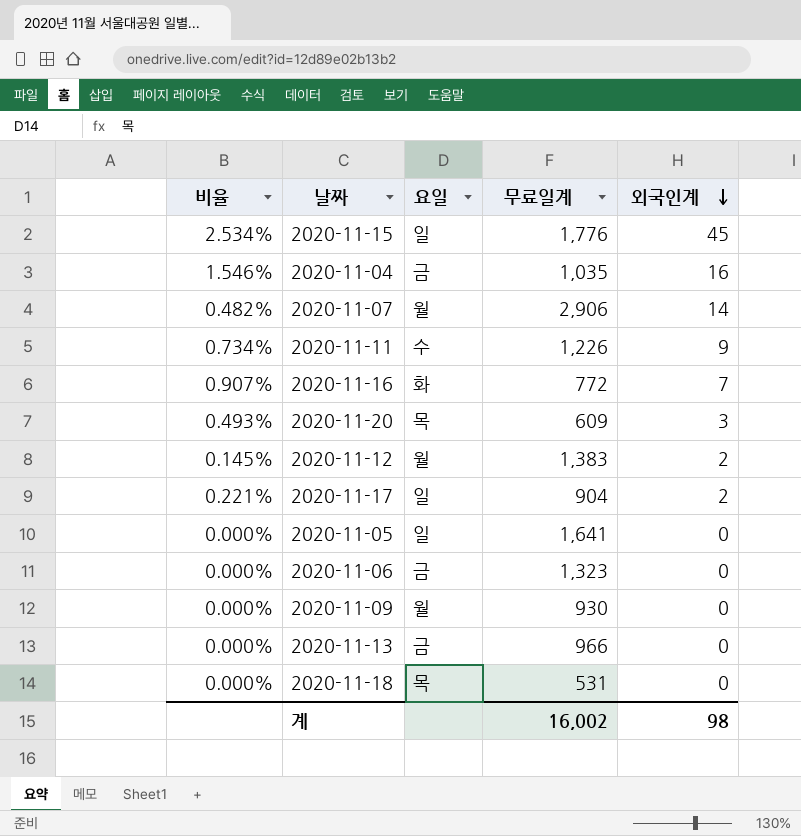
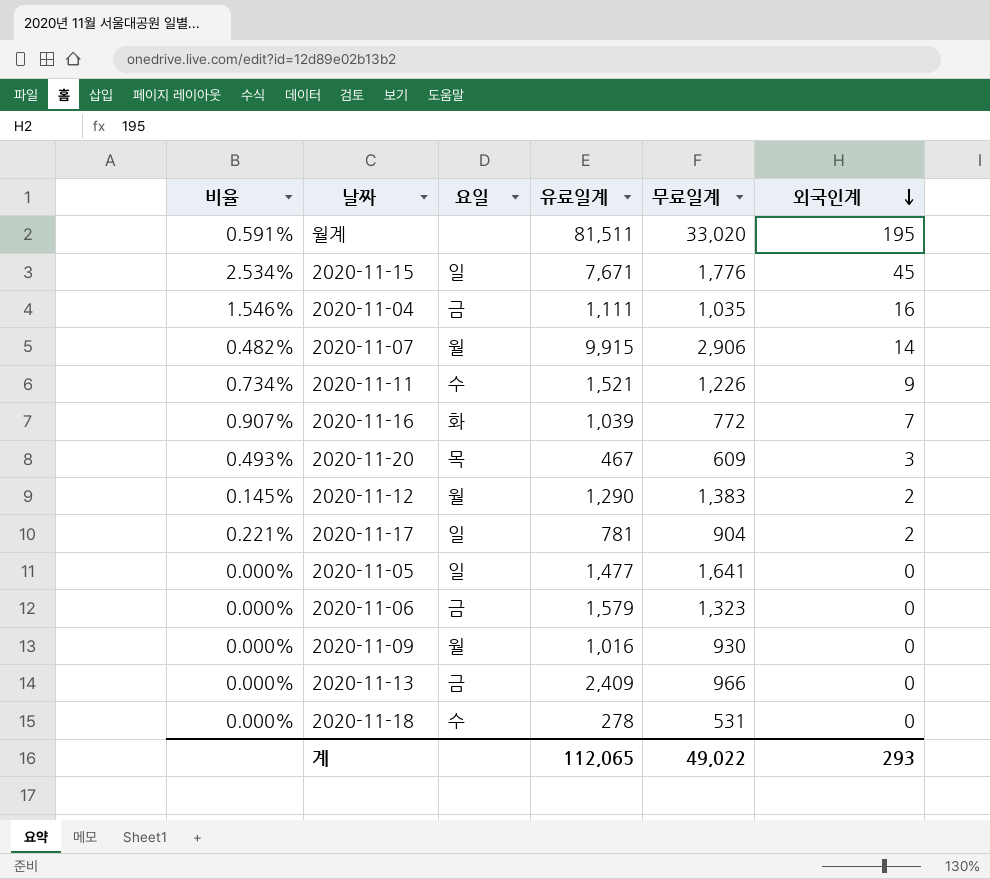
column 유료일계 | position: none -> 4
row 월계: none -> 0.591% | none | 81,511 | 33,020 | 195
2020-11-18 | 요일: 목 -> 수
계 | 무료일계: 16,002 -> 49,022
계 | 외국인계: 98 -> 293

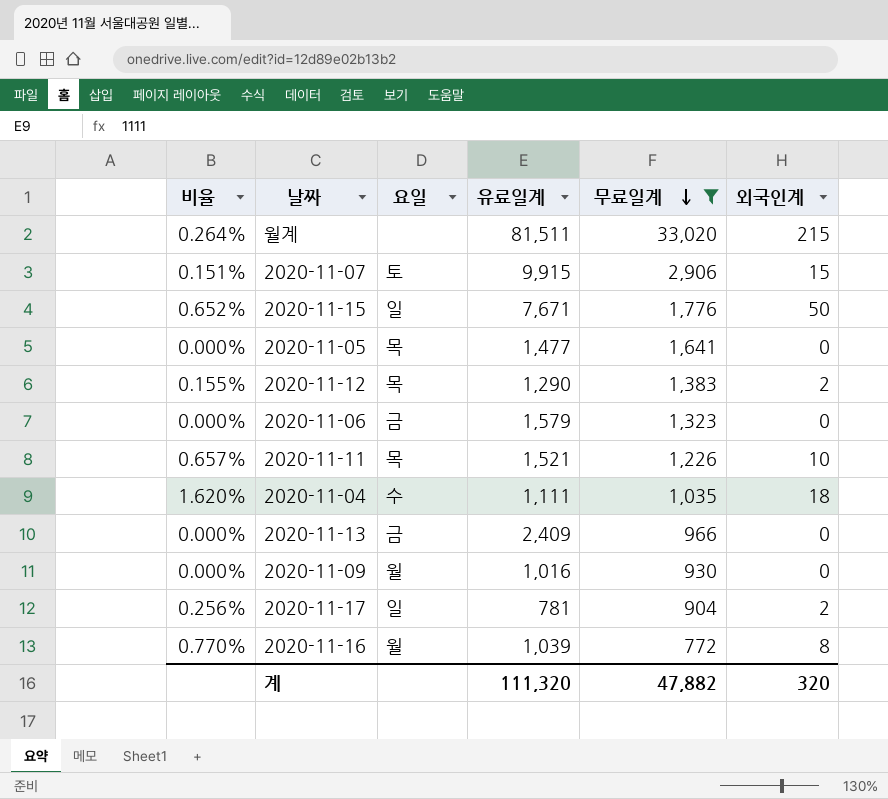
filter: none -> 무료일계 >= 772
row order: 외국인계 descending -> 무료일계 descending
column 비율 | formula: [외국인계] / [무료일계] -> [외국인계] / [유료일계]
월계 | 외국인계: 195 -> 215
2020-11-07 | 요일: 월 -> 토
2020-11-07 | 외국인계: 14 -> 15
2020-11-15 | 외국인계: 45 -> 50
2020-11-05 | 요일: 일 -> 목
2020-11-12 | 요일: 월 -> 목
2020-11-11 | 요일: 수 -> 목
2020-11-11 | 외국인계: 9 -> 10
2020-11-04 | 요일: 금 -> 수
2020-11-04 | 외국인계: 16 -> 18
2020-11-16 | 요일: 화 -> 월
2020-11-16 | 외국인계: 7 -> 8
계 | 유료일계: 112,065 -> 111,320
계 | 무료일계: 49,022 -> 47,882
계 | 외국인계: 293 -> 320

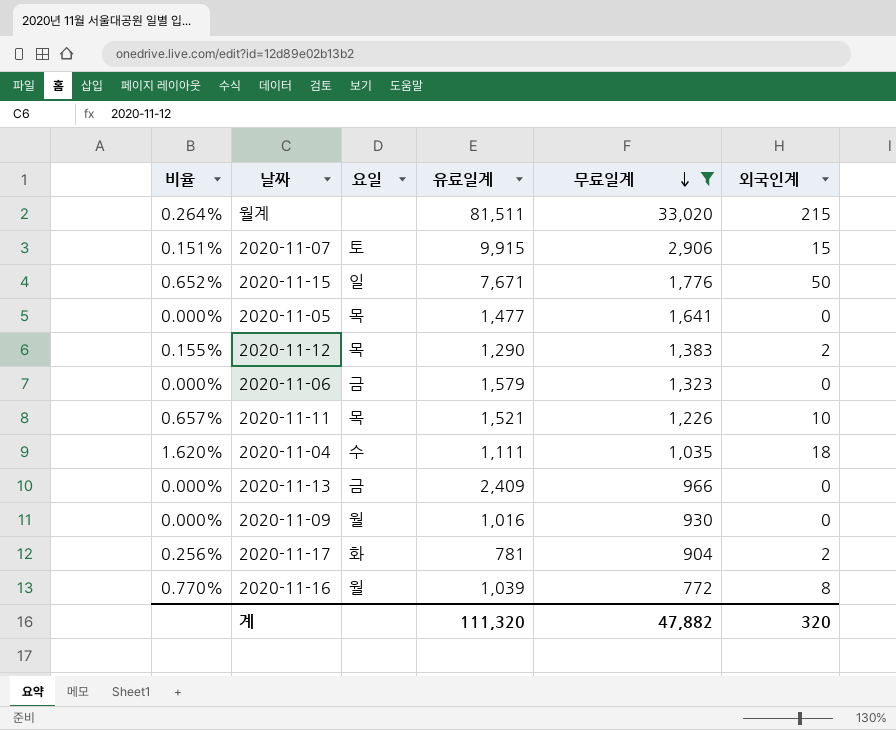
2020-11-17 | 요일: 일 -> 화

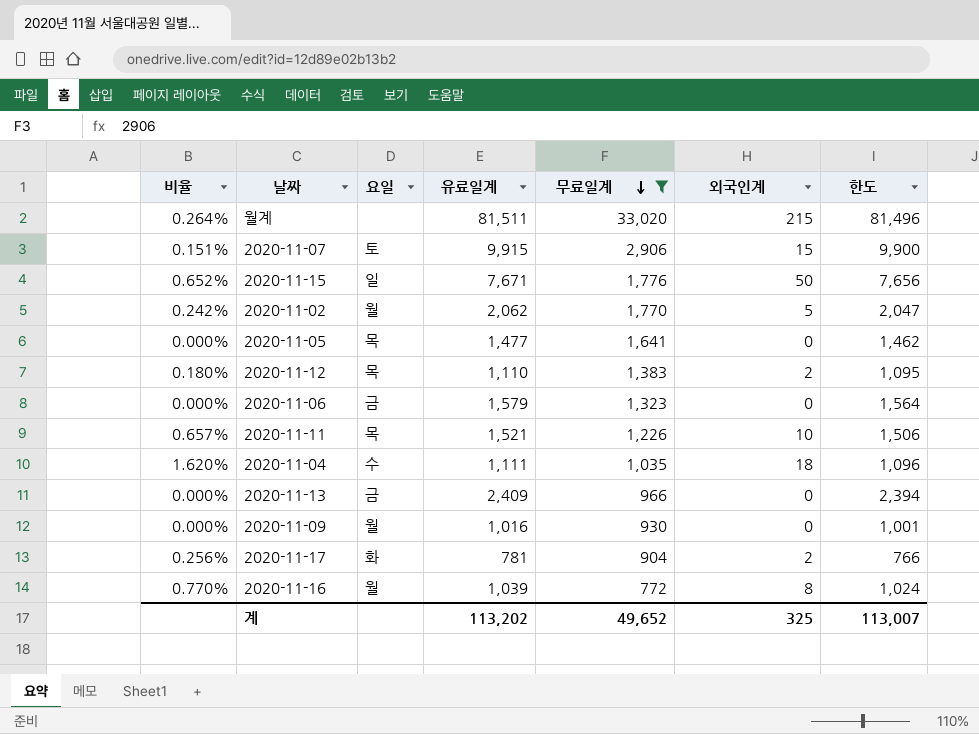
column 한도 | formula: none -> [유료일계] - 15
row 2020-11-02: none -> 0.242% | 월 | 2,062 | 1,770 | 5 | 2,047
2020-11-12 | 비율: 0.155% -> 0.180%
2020-11-12 | 유료일계: 1,290 -> 1,110
계 | 유료일계: 111,320 -> 113,202
계 | 무료일계: 47,882 -> 49,652
계 | 외국인계: 320 -> 325

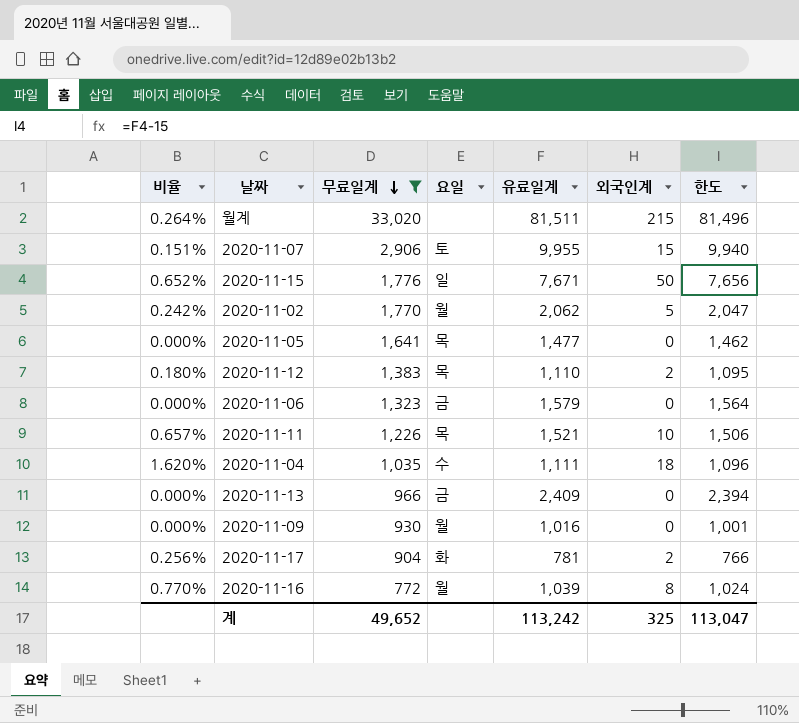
column 무료일계 | position: 5 -> 3
2020-11-07 | 유료일계: 9,915 -> 9,955
2020-11-07 | 한도: 9,900 -> 9,940
계 | 유료일계: 113,202 -> 113,242
계 | 한도: 113,007 -> 113,047

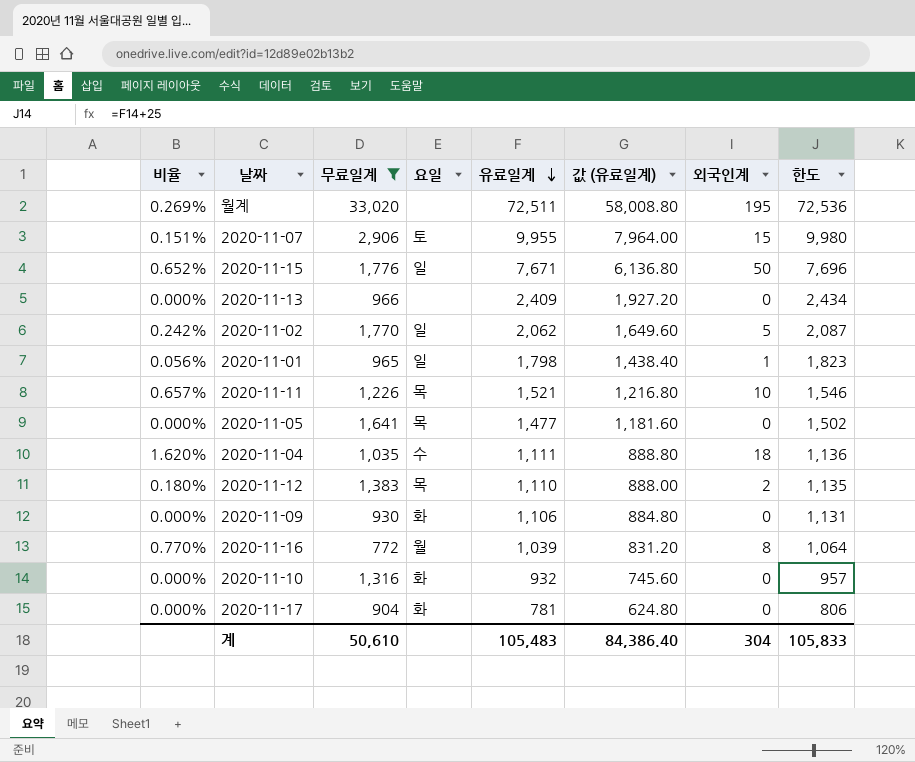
row order: 무료일계 descending -> 유료일계 descending
column 값 (유료일계) | formula: none -> [유료일계] * 0.8
column 한도 | formula: [유료일계] - 15 -> [유료일계] + 25
row 2020-11-06: 0.000% | 1,323 | 금 | 1,579 | 0 | 1,564 -> none
월계 | 비율: 0.264% -> 0.269%
월계 | 유료일계: 81,511 -> 72,511
월계 | 외국인계: 215 -> 195
2020-11-13 | 요일: 금 -> none
2020-11-02 | 요일: 월 -> 일
row 2020-11-01: none -> 0.056% | 965 | 일 | 1,798 | 1,438.40 | 1 | 1,823
2020-11-09 | 요일: 월 -> 화
2020-11-09 | 유료일계: 1,016 -> 1,106
row 2020-11-10: none -> 0.000% | 1,316 | 화 | 932 | 745.60 | 0 | 957
2020-11-17 | 비율: 0.256% -> 0.000%
2020-11-17 | 외국인계: 2 -> 0
계 | 무료일계: 49,652 -> 50,610
계 | 유료일계: 113,242 -> 105,483
계 | 외국인계: 325 -> 304
계 | 한도: 113,047 -> 105,833

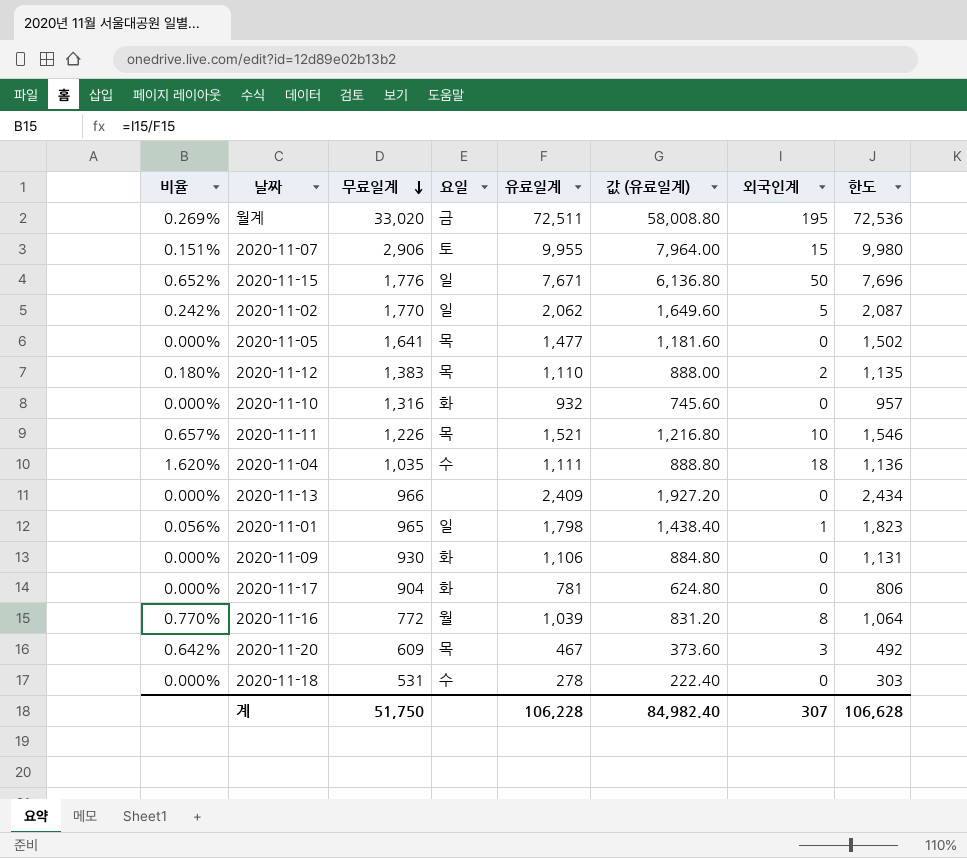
filter: 무료일계 >= 772 -> none
row order: 유료일계 descending -> 무료일계 descending
월계 | 요일: none -> 금
계 | 무료일계: 50,610 -> 51,750
계 | 유료일계: 105,483 -> 106,228
계 | 값 (유료일계): 84,386.40 -> 84,982.40
계 | 외국인계: 304 -> 307
계 | 한도: 105,833 -> 106,628

